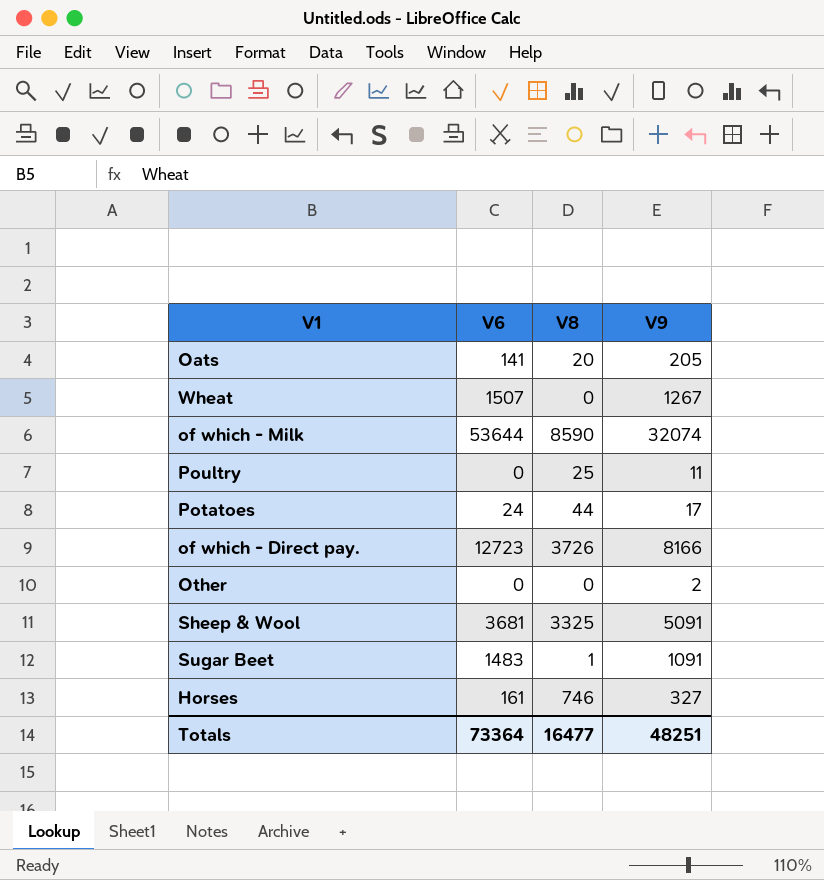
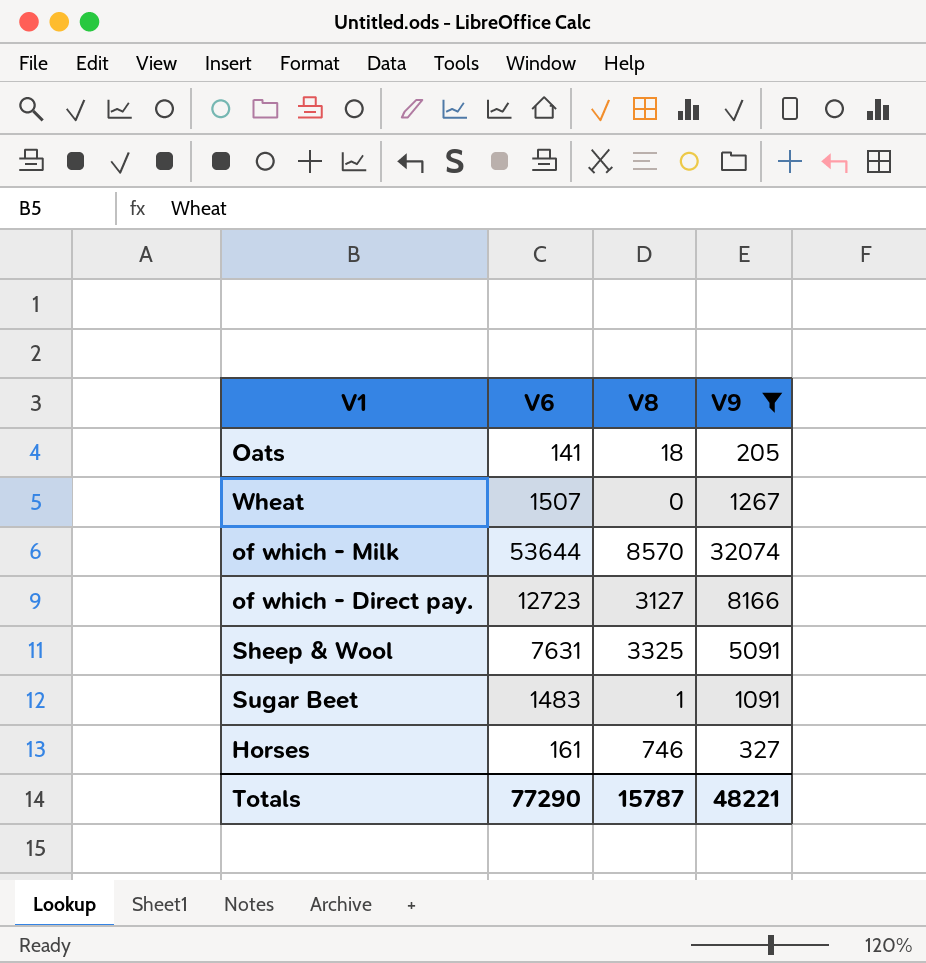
filter: none -> V9 >= 205
Oats | V8: 20 -> 18
of which - Milk | V8: 8590 -> 8570
of which - Direct pay. | V8: 3726 -> 3127
Sheep & Wool | V6: 3681 -> 7631
Totals | V6: 73364 -> 77290
Totals | V8: 16477 -> 15787
Totals | V9: 48251 -> 48221

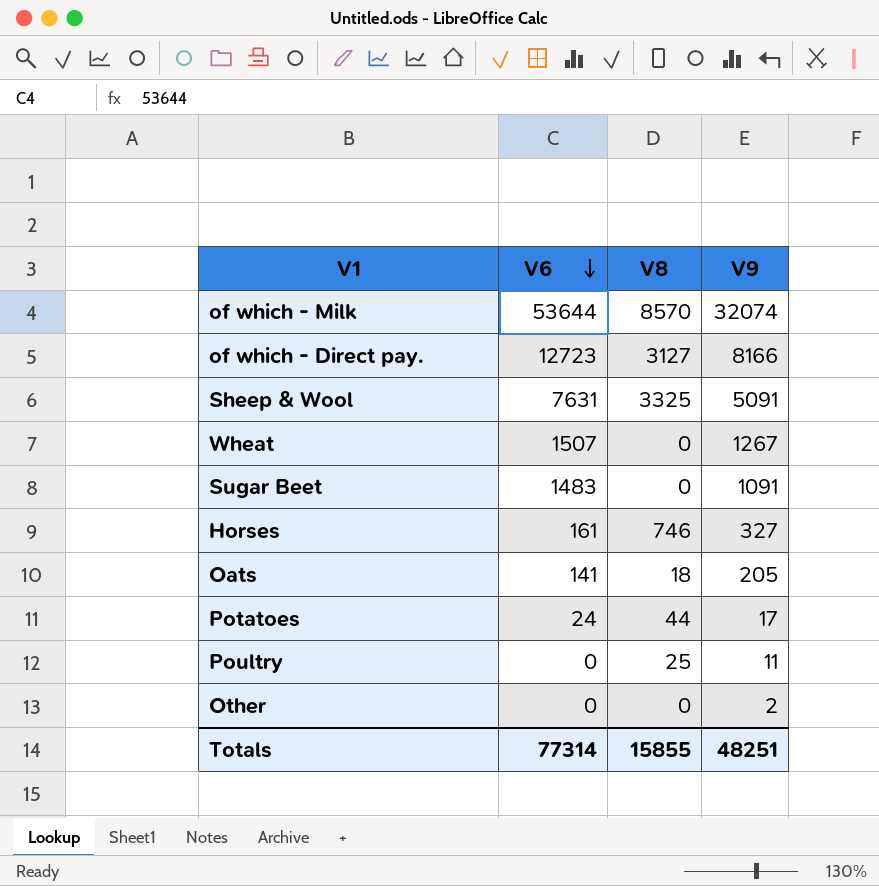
filter: V9 >= 205 -> none
row order: none -> V6 descending
Sugar Beet | V8: 1 -> 0
Totals | V6: 77290 -> 77314
Totals | V8: 15787 -> 15855
Totals | V9: 48221 -> 48251

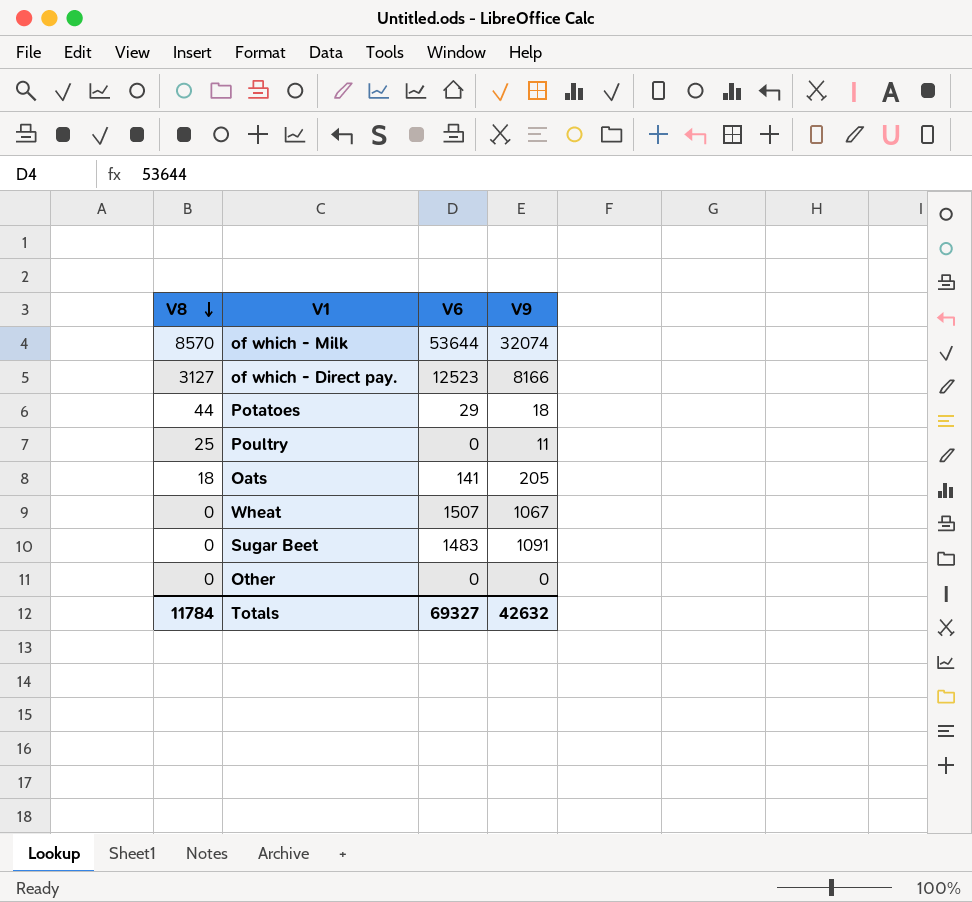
row order: V6 descending -> V8 descending
column V8 | position: 3 -> 1
row Sheep & Wool: 7631 | 3325 | 5091 -> none
row Horses: 161 | 746 | 327 -> none
of which - Direct pay. | V6: 12723 -> 12523
Potatoes | V6: 24 -> 29
Potatoes | V9: 17 -> 18
Wheat | V9: 1267 -> 1067
Other | V9: 2 -> 0
Totals | V8: 15855 -> 11784
Totals | V6: 77314 -> 69327
Totals | V9: 48251 -> 42632

